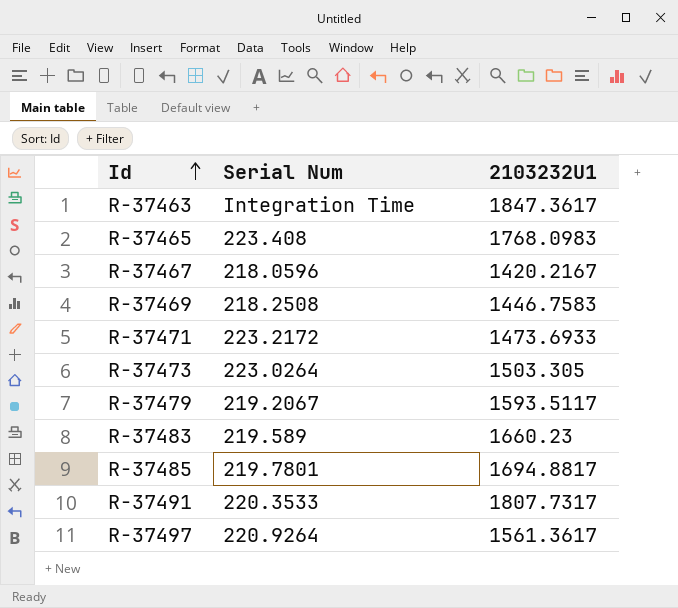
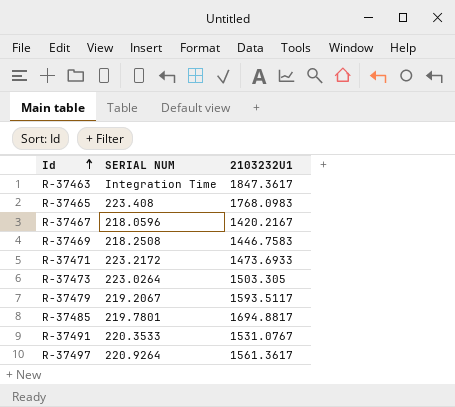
column name: Serial Num -> SERIAL NUM
row R-37483: 219.589 | 1660.23 -> none
R-37491 | 2103232U1: 1807.7317 -> 1531.0767

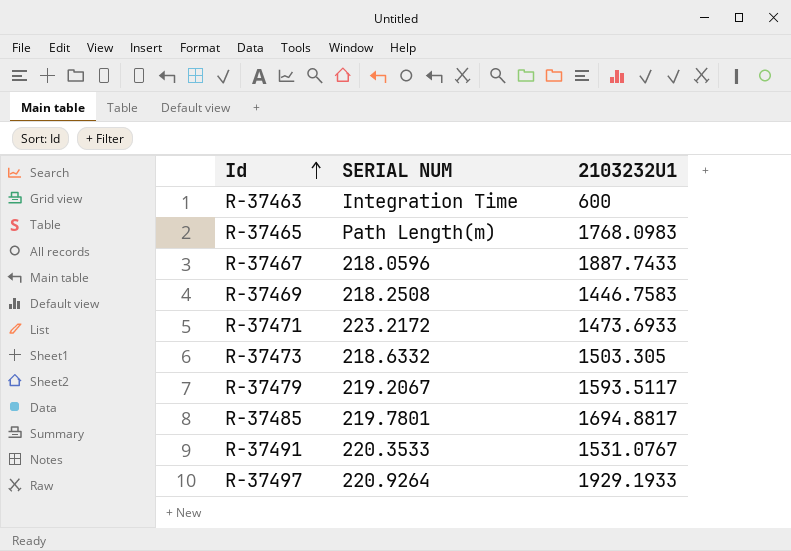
R-37463 | 2103232U1: 1847.3617 -> 600
R-37465 | SERIAL NUM: 223.408 -> Path Length(m)
R-37467 | 2103232U1: 1420.2167 -> 1887.7433
R-37473 | SERIAL NUM: 223.0264 -> 218.6332
R-37497 | 2103232U1: 1561.3617 -> 1929.1933

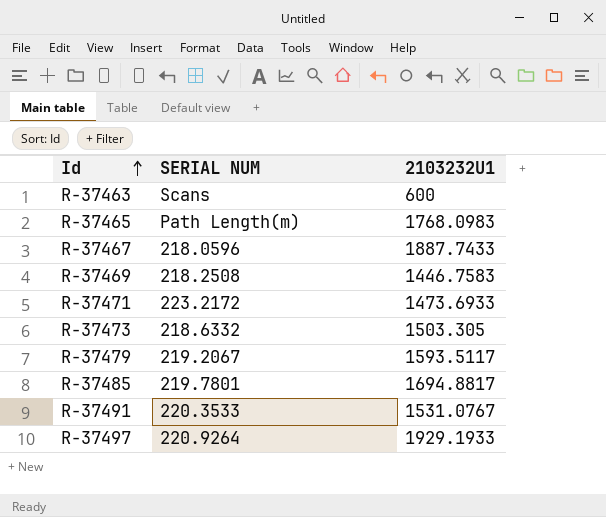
R-37463 | SERIAL NUM: Integration Time -> Scans

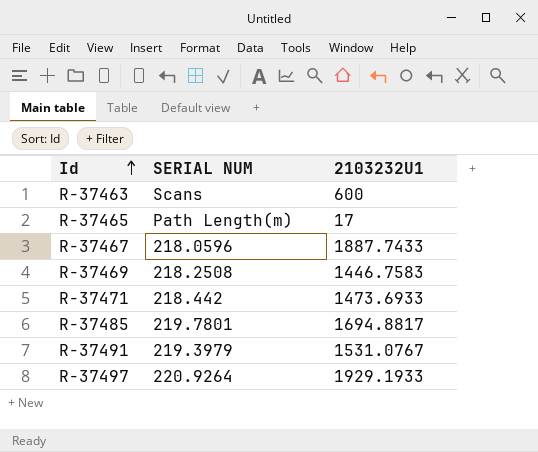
row R-37473: 218.6332 | 1503.305 -> none
row R-37479: 219.2067 | 1593.5117 -> none
R-37465 | 2103232U1: 1768.0983 -> 17
R-37471 | SERIAL NUM: 223.2172 -> 218.442
R-37491 | SERIAL NUM: 220.3533 -> 219.3979

